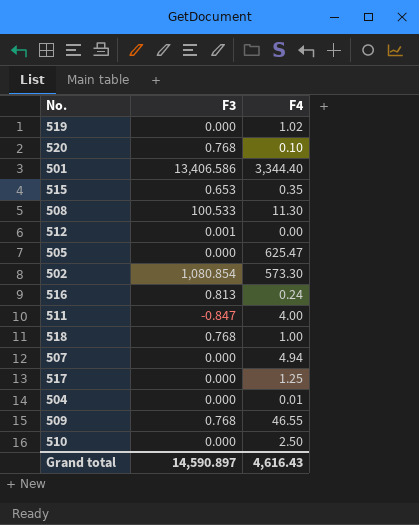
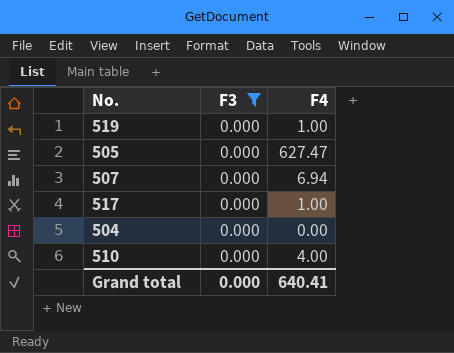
filter: none -> F3 = 0.000
519 | F4: 1.02 -> 1.00
505 | F4: 625.47 -> 627.47
507 | F4: 4.94 -> 6.94
517 | F4: 1.25 -> 1.00
504 | F4: 0.01 -> 0.00
510 | F4: 2.50 -> 4.00
Grand total | F3: 14,590.897 -> 0.000
Grand total | F4: 4,616.43 -> 640.41

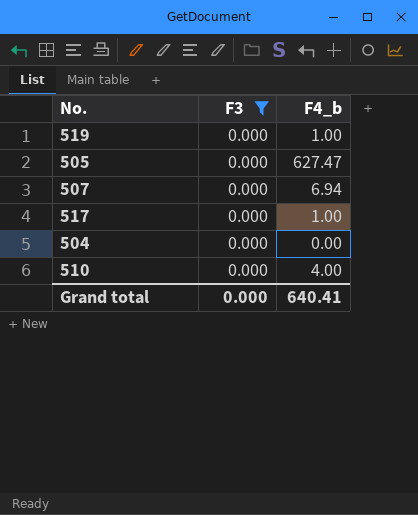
column name: F4 -> F4_b

